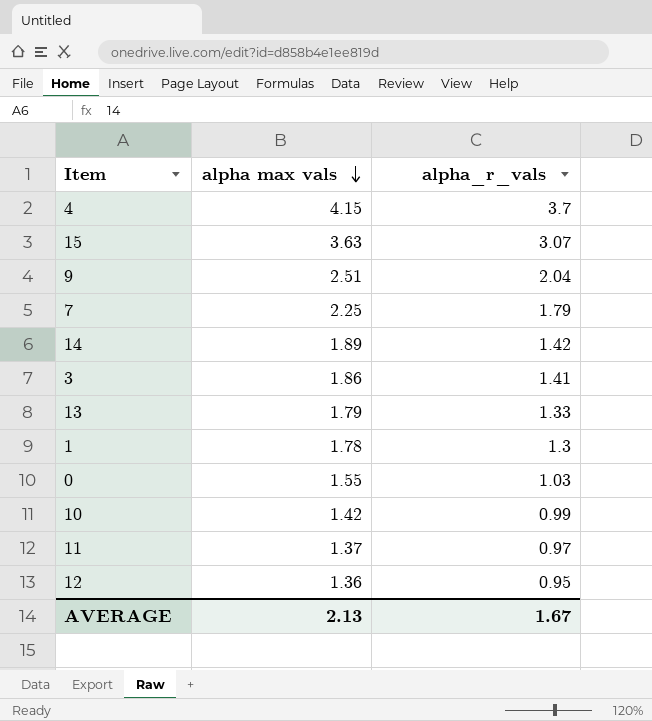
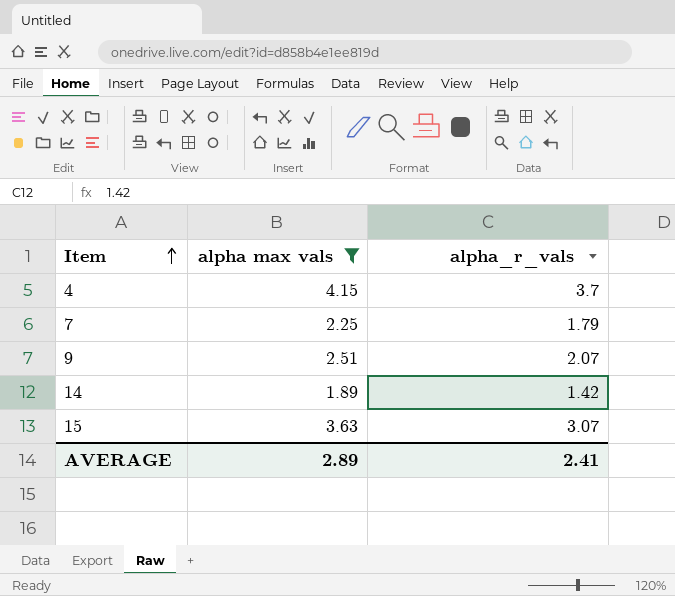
filter: none -> alpha max vals >= 1.89
row order: alpha max vals descending -> Item ascending
9 | alpha_r_vals: 2.04 -> 2.07
AVERAGE | alpha max vals: 2.13 -> 2.89
AVERAGE | alpha_r_vals: 1.67 -> 2.41

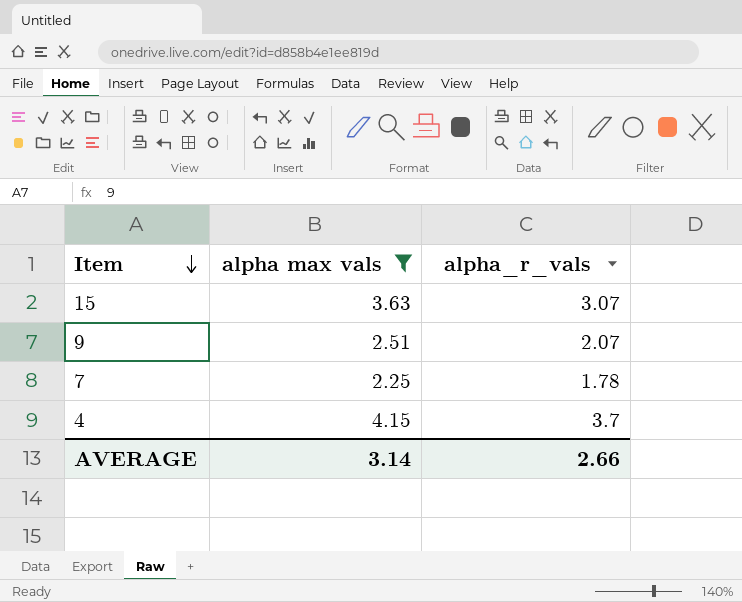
row order: Item ascending -> Item descending
row 14: 1.89 | 1.42 -> none
7 | alpha_r_vals: 1.79 -> 1.78
AVERAGE | alpha max vals: 2.89 -> 3.14
AVERAGE | alpha_r_vals: 2.41 -> 2.66

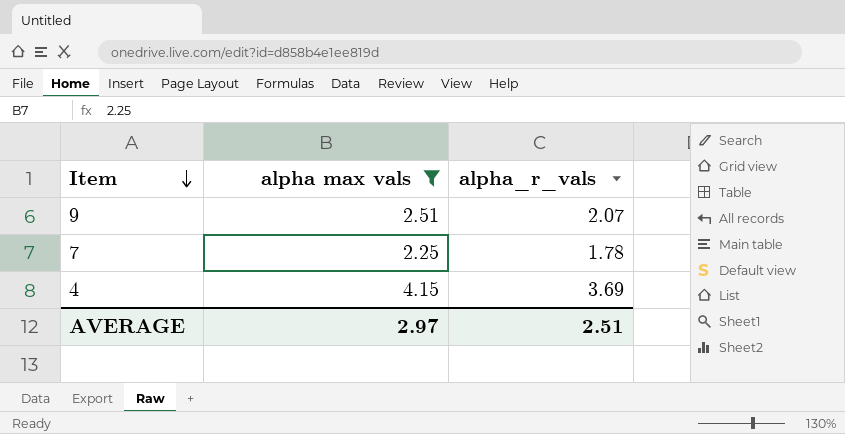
row 15: 3.63 | 3.07 -> none
4 | alpha_r_vals: 3.7 -> 3.69
AVERAGE | alpha max vals: 3.14 -> 2.97
AVERAGE | alpha_r_vals: 2.66 -> 2.51

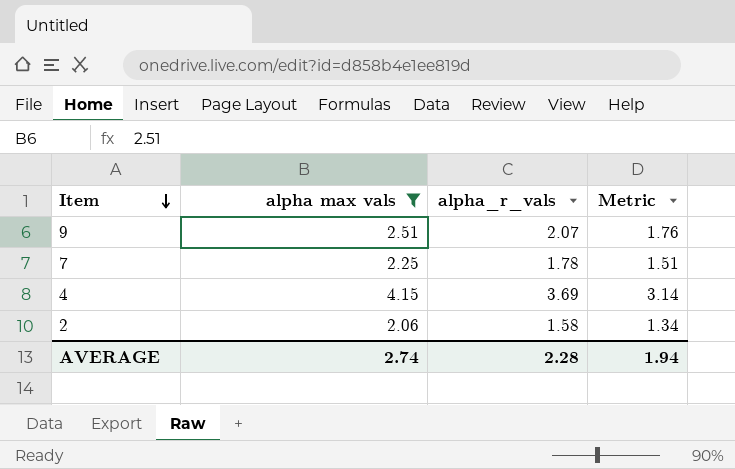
column Metric | formula: none -> [alpha_r_vals] * 0.85
row 2: none -> 2.06 | 1.58 | 1.34
AVERAGE | alpha max vals: 2.97 -> 2.74
AVERAGE | alpha_r_vals: 2.51 -> 2.28

